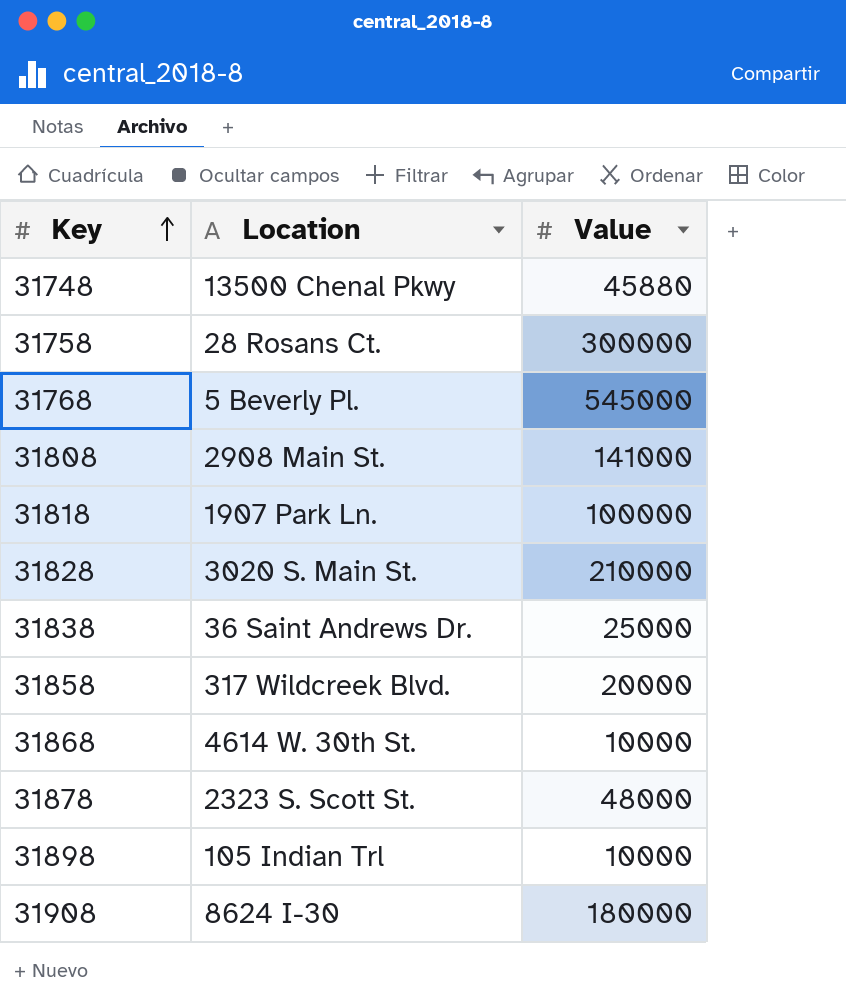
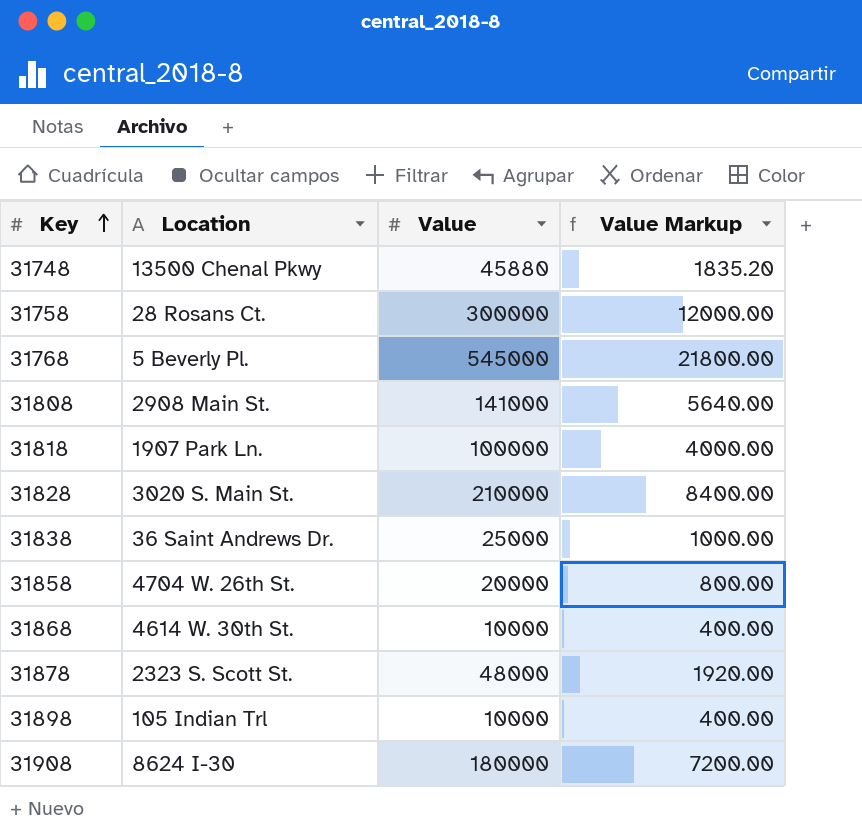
column Value Markup | formula: none -> [Value] * 0.04
31858 | Location: 317 Wildcreek Blvd. -> 4704 W. 26th St.

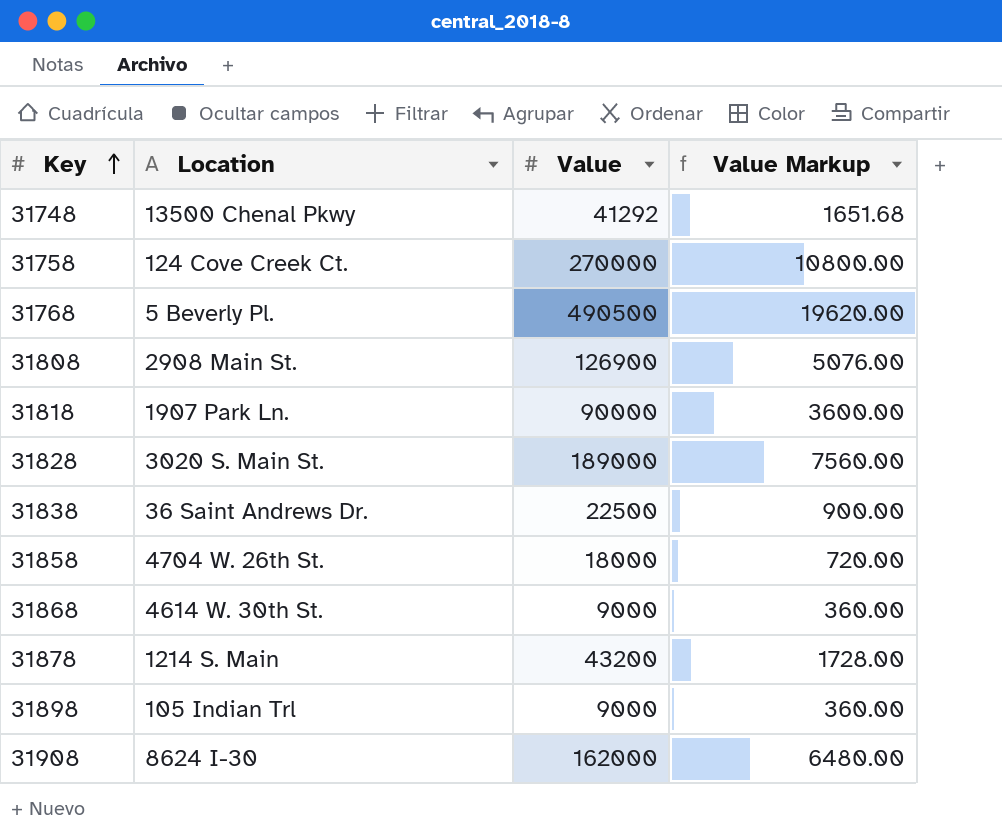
31748 | Value: 45880 -> 41292
31748 | Value Markup: 1835.20 -> 1651.68
31758 | Location: 28 Rosans Ct. -> 124 Cove Creek Ct.
31758 | Value: 300000 -> 270000
31758 | Value Markup: 12000.00 -> 10800.00
31768 | Value: 545000 -> 490500
31768 | Value Markup: 21800.00 -> 19620.00
31808 | Value: 141000 -> 126900
31808 | Value Markup: 5640.00 -> 5076.00
31818 | Value: 100000 -> 90000
31818 | Value Markup: 4000.00 -> 3600.00
31828 | Value: 210000 -> 189000
31828 | Value Markup: 8400.00 -> 7560.00
31838 | Value: 25000 -> 22500
31838 | Value Markup: 1000.00 -> 900.00
31858 | Value: 20000 -> 18000
31858 | Value Markup: 800.00 -> 720.00
31868 | Value: 10000 -> 9000
31868 | Value Markup: 400.00 -> 360.00
31878 | Location: 2323 S. Scott St. -> 1214 S. Main
31878 | Value: 48000 -> 43200
31878 | Value Markup: 1920.00 -> 1728.00
31898 | Value: 10000 -> 9000
31898 | Value Markup: 400.00 -> 360.00
31908 | Value: 180000 -> 162000
31908 | Value Markup: 7200.00 -> 6480.00

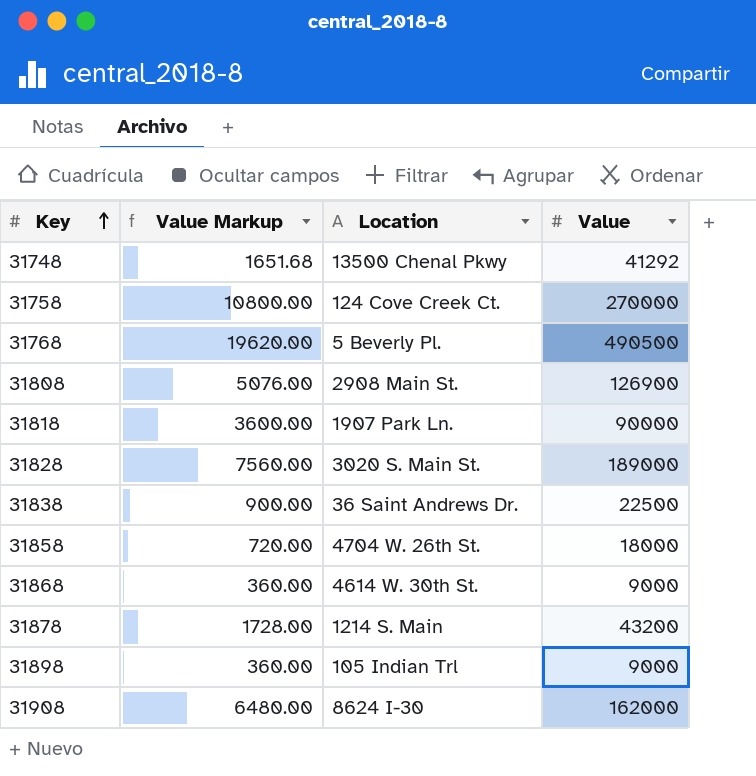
column Value Markup | position: 4 -> 2

